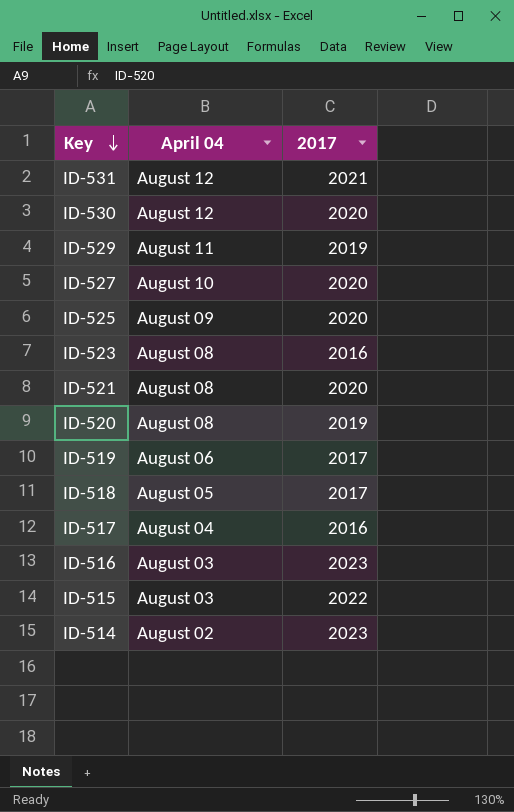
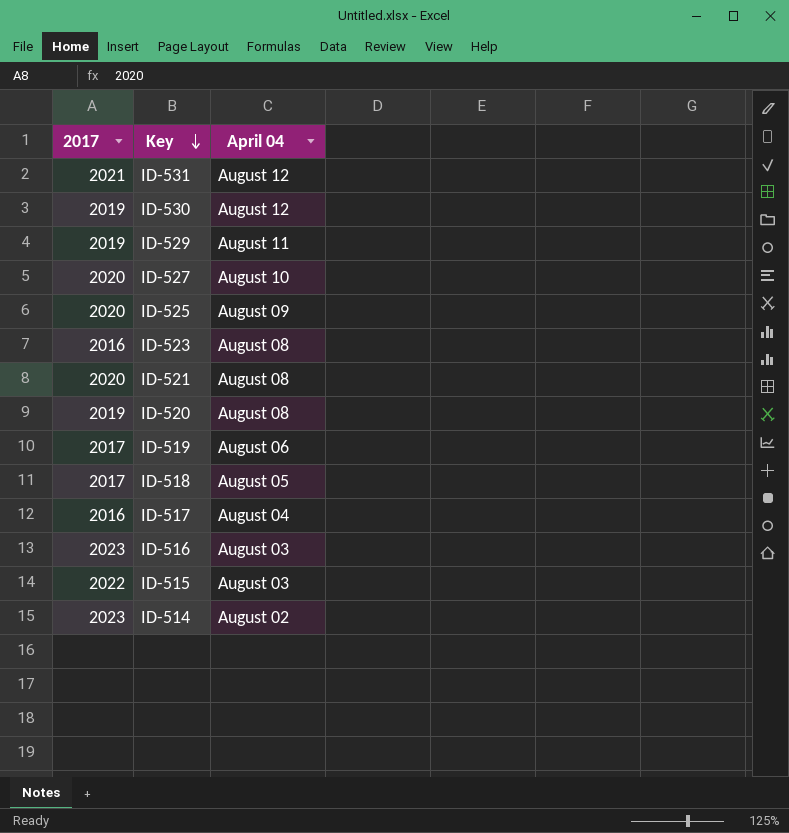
column 2017 | position: 3 -> 1
ID-530 | 2017: 2020 -> 2019

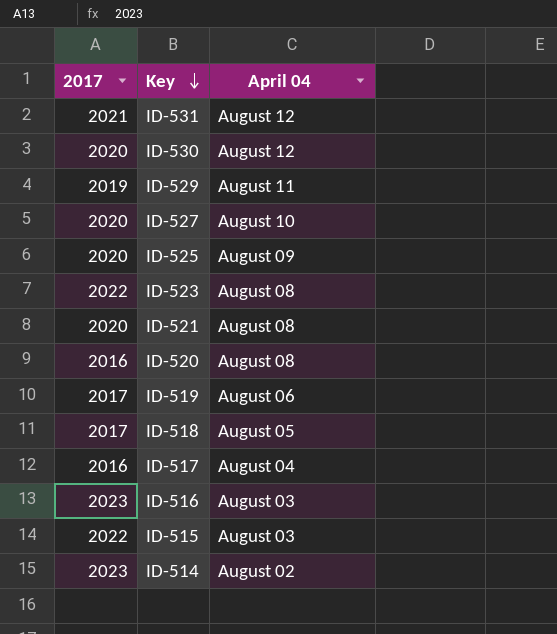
ID-530 | 2017: 2019 -> 2020
ID-523 | 2017: 2016 -> 2022
ID-520 | 2017: 2019 -> 2016

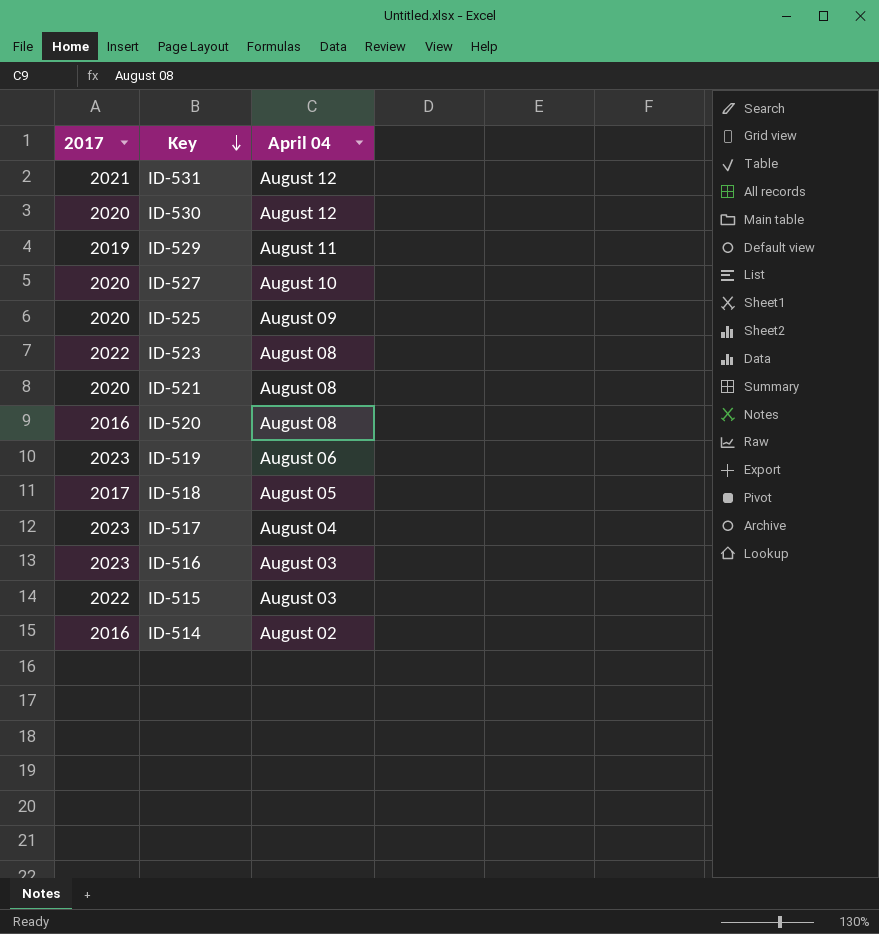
ID-519 | 2017: 2017 -> 2023
ID-517 | 2017: 2016 -> 2023
ID-514 | 2017: 2023 -> 2016

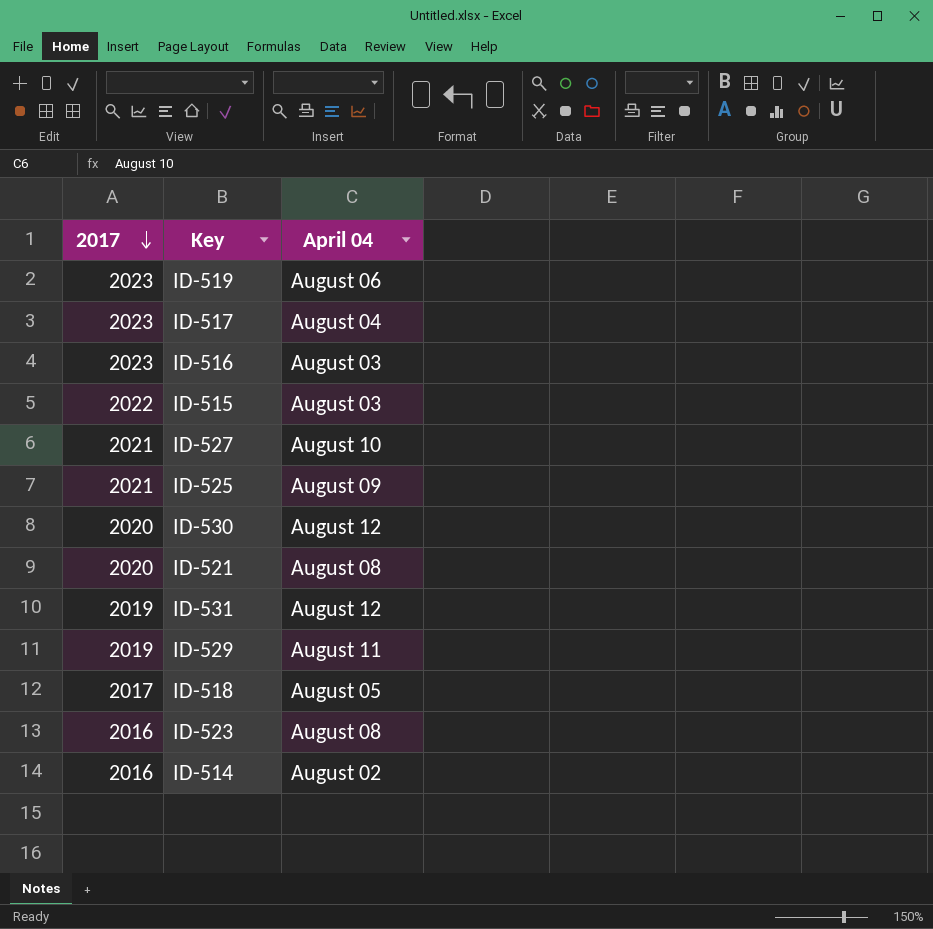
row order: Key descending -> 2017 descending
row ID-520: 2016 | August 08 -> none
ID-527 | 2017: 2020 -> 2021
ID-525 | 2017: 2020 -> 2021
ID-531 | 2017: 2021 -> 2019
ID-523 | 2017: 2022 -> 2016

